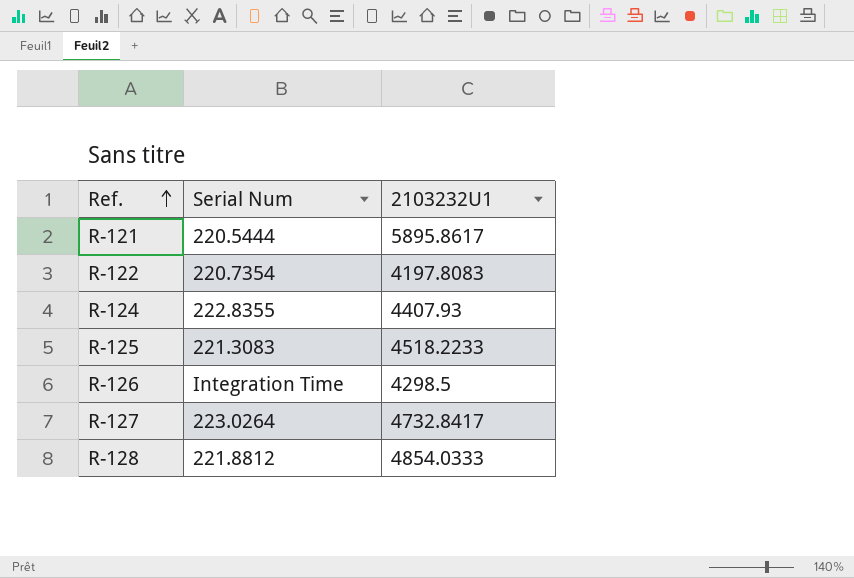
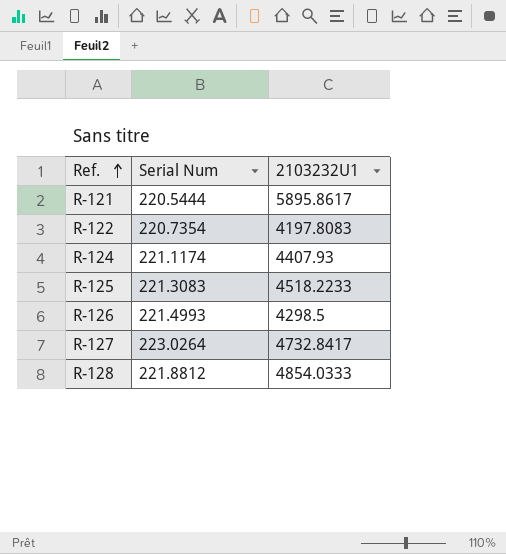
R-124 | Serial Num: 222.8355 -> 221.1174
R-126 | Serial Num: Integration Time -> 221.4993

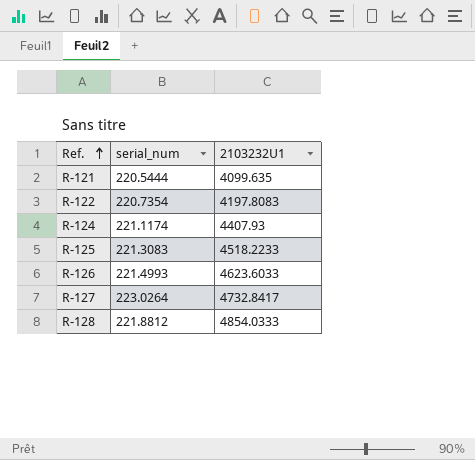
column name: Serial Num -> serial_num
R-121 | 2103232U1: 5895.8617 -> 4099.635
R-126 | 2103232U1: 4298.5 -> 4623.6033

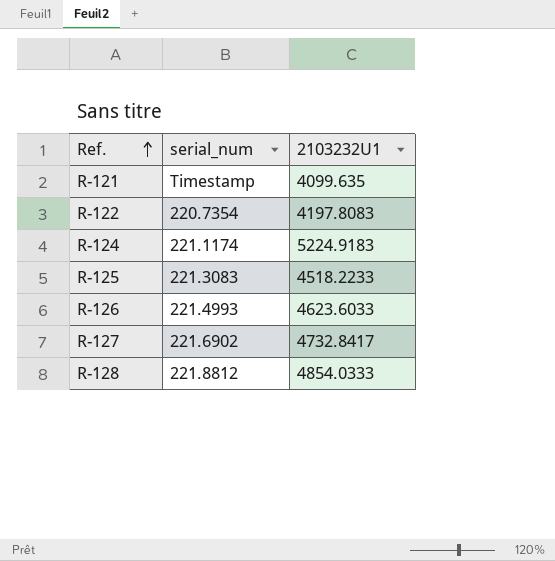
R-121 | serial_num: 220.5444 -> Timestamp
R-124 | 2103232U1: 4407.93 -> 5224.9183
R-127 | serial_num: 223.0264 -> 221.6902

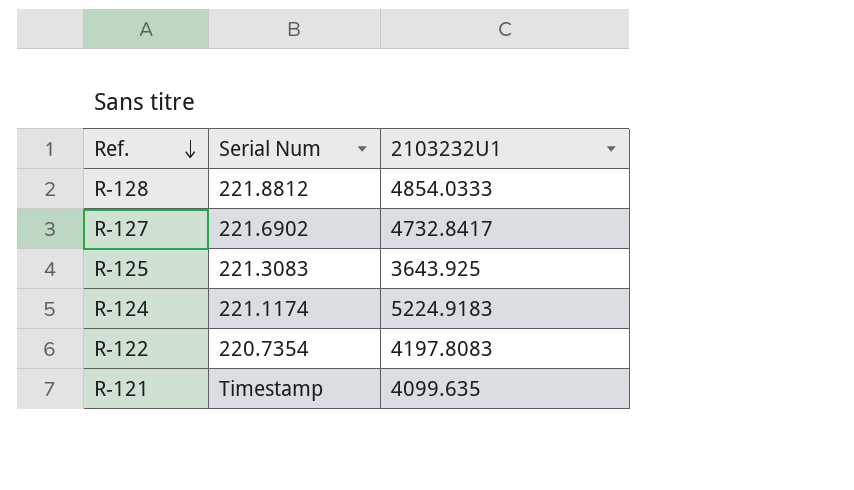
row order: Ref. ascending -> Ref. descending
column name: serial_num -> Serial Num
row R-126: 221.4993 | 4623.6033 -> none
R-125 | 2103232U1: 4518.2233 -> 3643.925

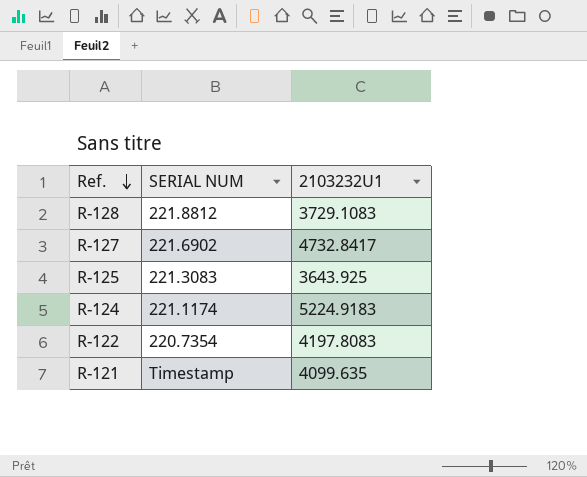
column name: Serial Num -> SERIAL NUM
R-128 | 2103232U1: 4854.0333 -> 3729.1083

